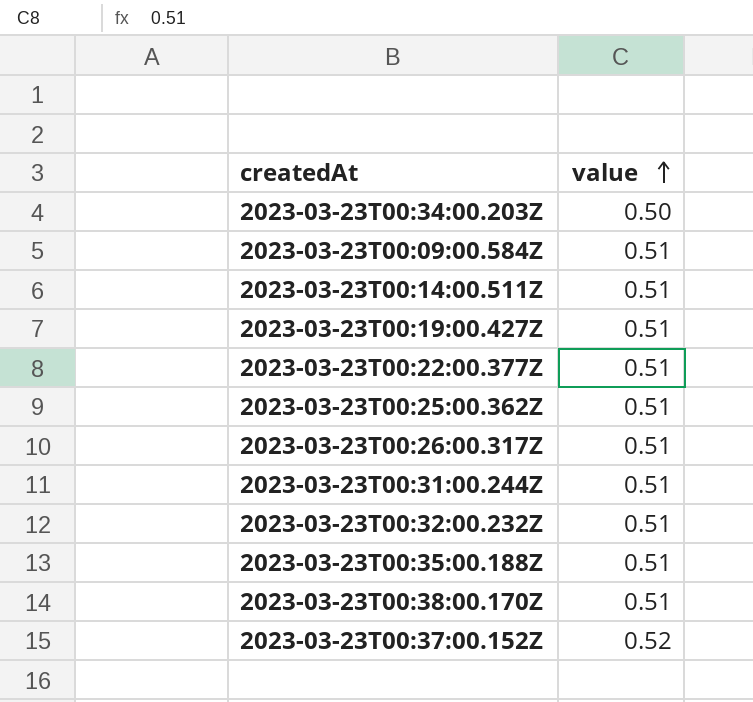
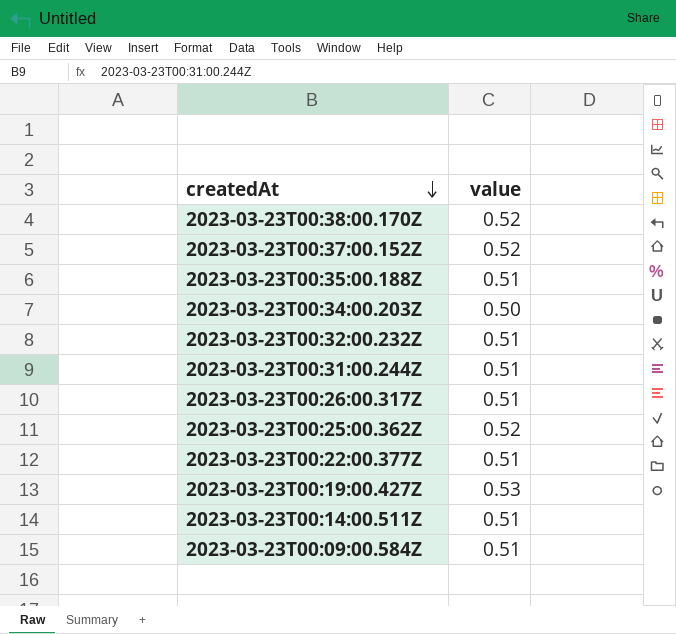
row order: value ascending -> createdAt descending
2023-03-23T00:38:00.170Z | value: 0.51 -> 0.52
2023-03-23T00:25:00.362Z | value: 0.51 -> 0.52
2023-03-23T00:19:00.427Z | value: 0.51 -> 0.53

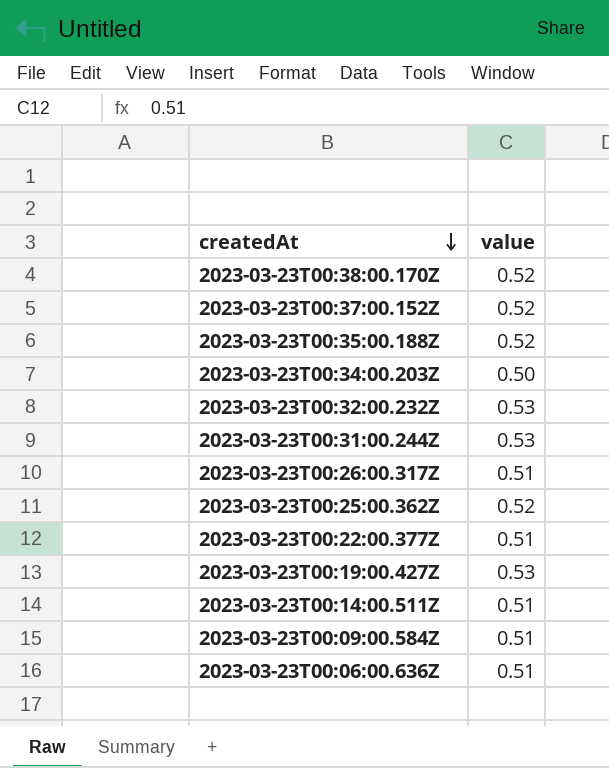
2023-03-23T00:35:00.188Z | value: 0.51 -> 0.52
2023-03-23T00:32:00.232Z | value: 0.51 -> 0.53
2023-03-23T00:31:00.244Z | value: 0.51 -> 0.53
row 2023-03-23T00:06:00.636Z: none -> 0.51

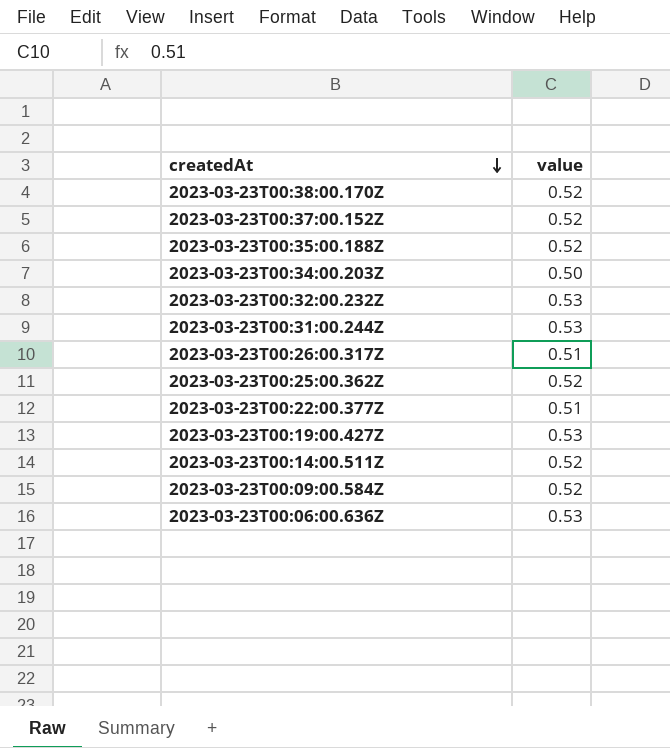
2023-03-23T00:14:00.511Z | value: 0.51 -> 0.52
2023-03-23T00:09:00.584Z | value: 0.51 -> 0.52
2023-03-23T00:06:00.636Z | value: 0.51 -> 0.53

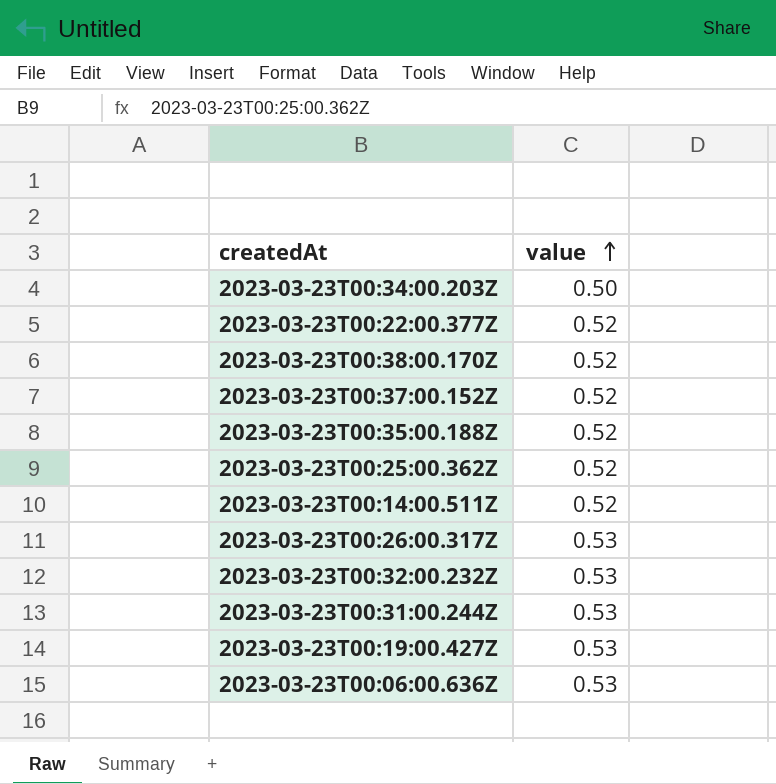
row order: createdAt descending -> value ascending
row 2023-03-23T00:09:00.584Z: 0.52 -> none
2023-03-23T00:22:00.377Z | value: 0.51 -> 0.52
2023-03-23T00:26:00.317Z | value: 0.51 -> 0.53

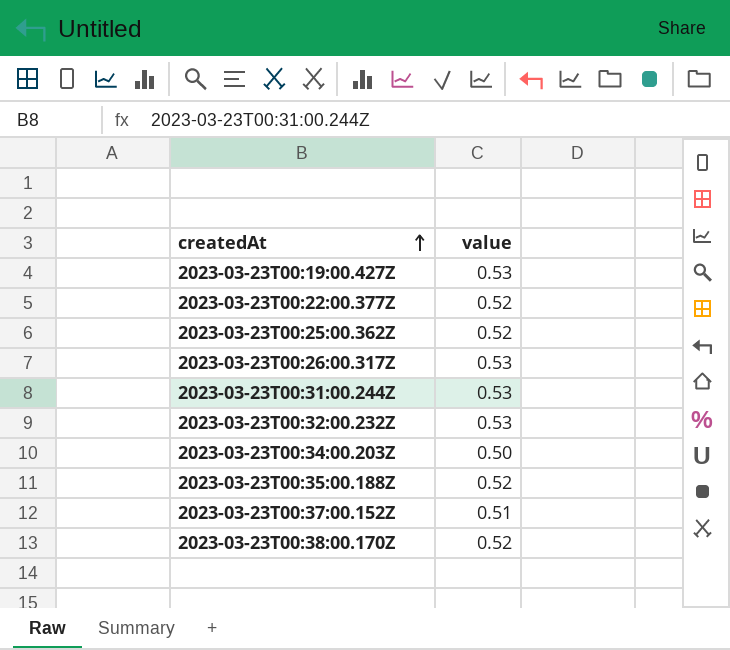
row order: value ascending -> createdAt ascending
row 2023-03-23T00:14:00.511Z: 0.52 -> none
row 2023-03-23T00:06:00.636Z: 0.53 -> none
2023-03-23T00:37:00.152Z | value: 0.52 -> 0.51

